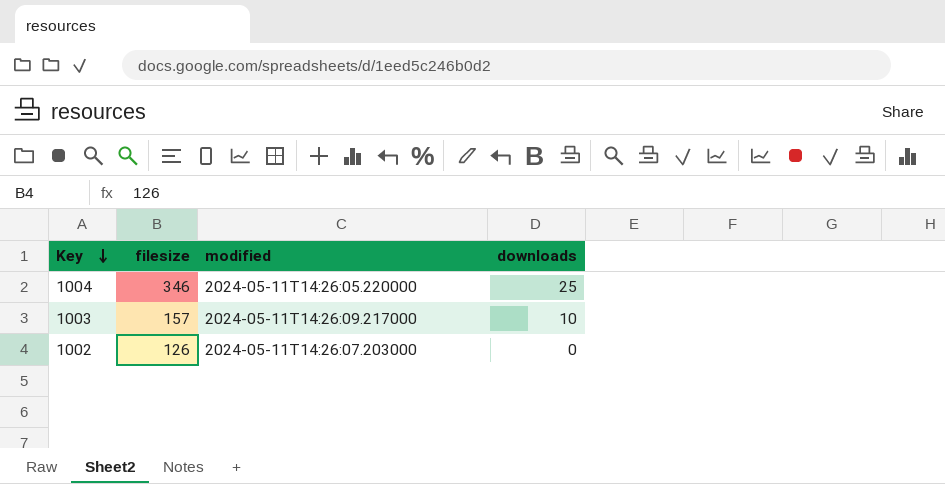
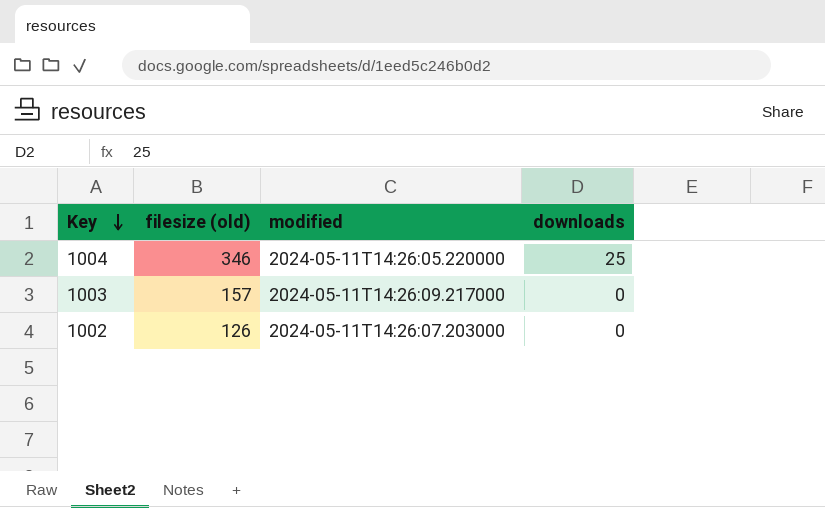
column name: filesize -> filesize (old)
1003 | downloads: 10 -> 0

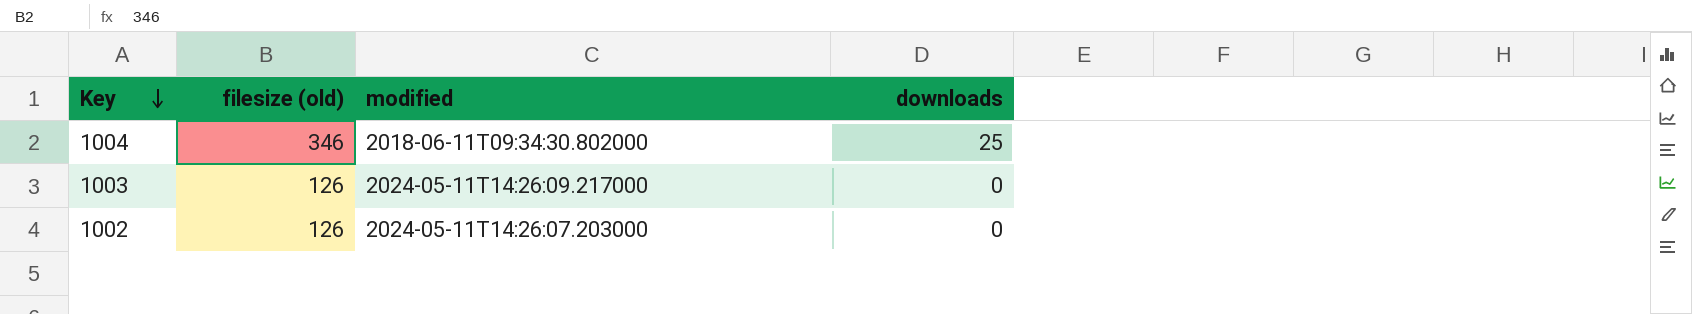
1004 | modified: 2024-05-11T14:26:05.220000 -> 2018-06-11T09:34:30.802000
1003 | filesize (old): 157 -> 126

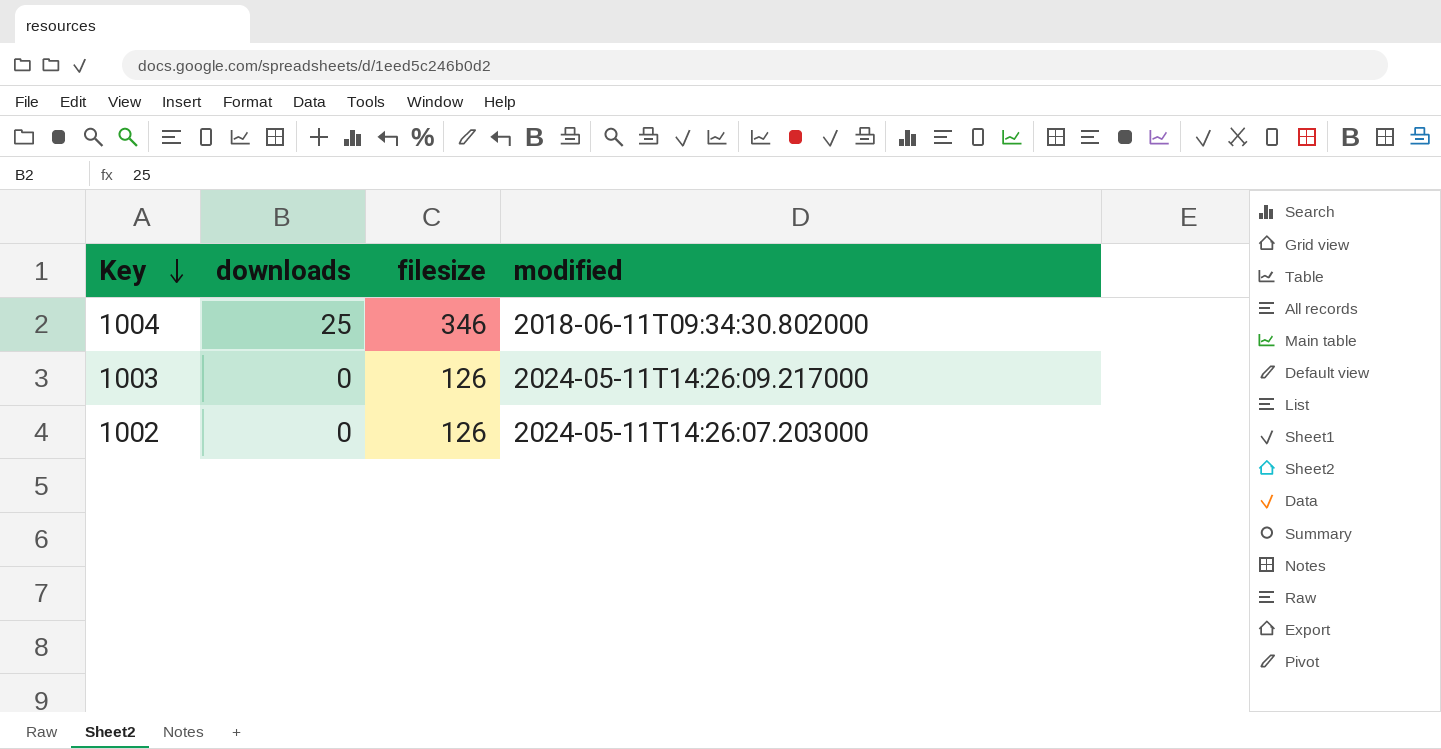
column downloads | position: 4 -> 2
column name: filesize (old) -> filesize

